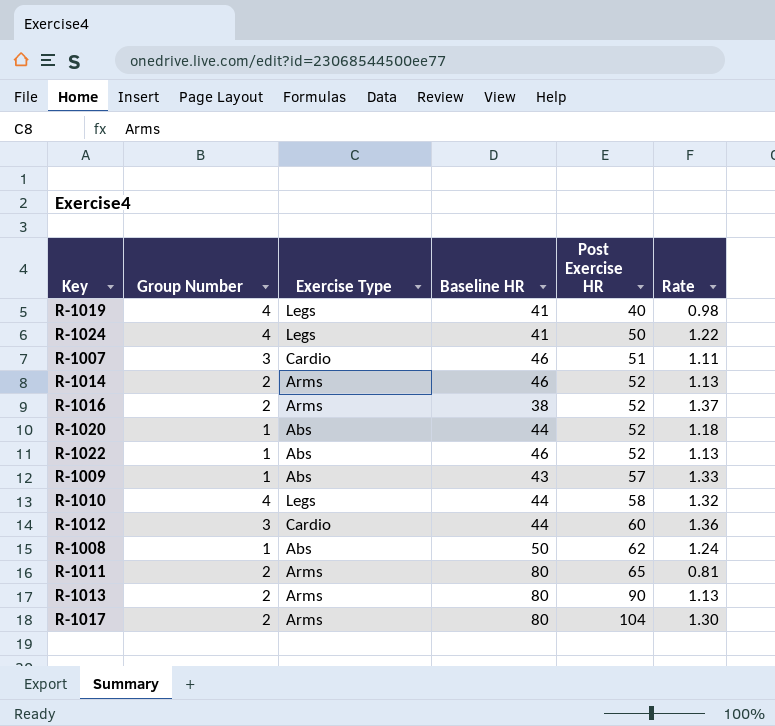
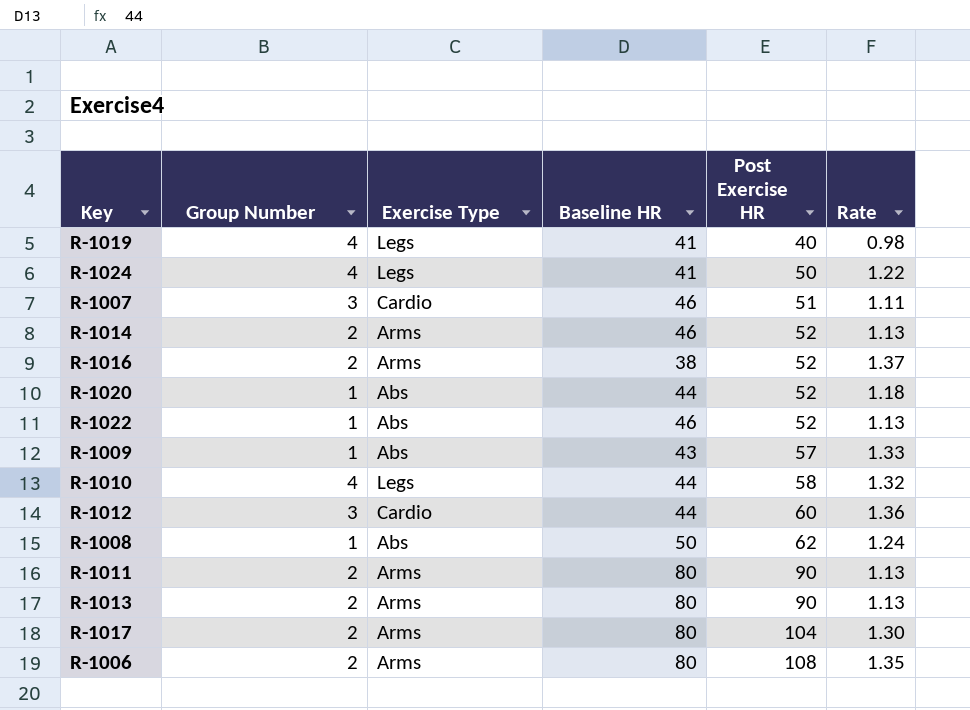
R-1011 | Post Exercise HR: 65 -> 90
R-1011 | Rate: 0.81 -> 1.13
row R-1006: none -> 2 | Arms | 80 | 108 | 1.35

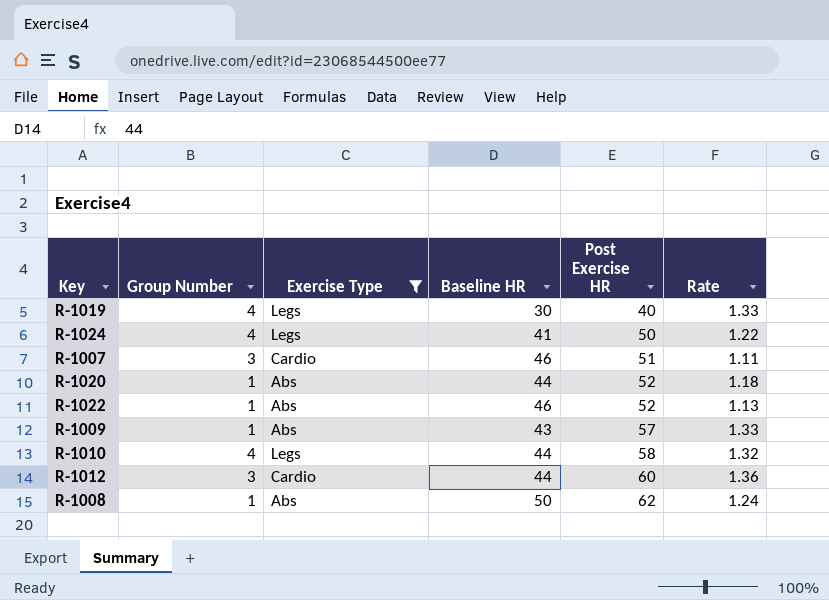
filter: none -> Exercise Type != Arms
R-1019 | Baseline HR: 41 -> 30
R-1019 | Rate: 0.98 -> 1.33

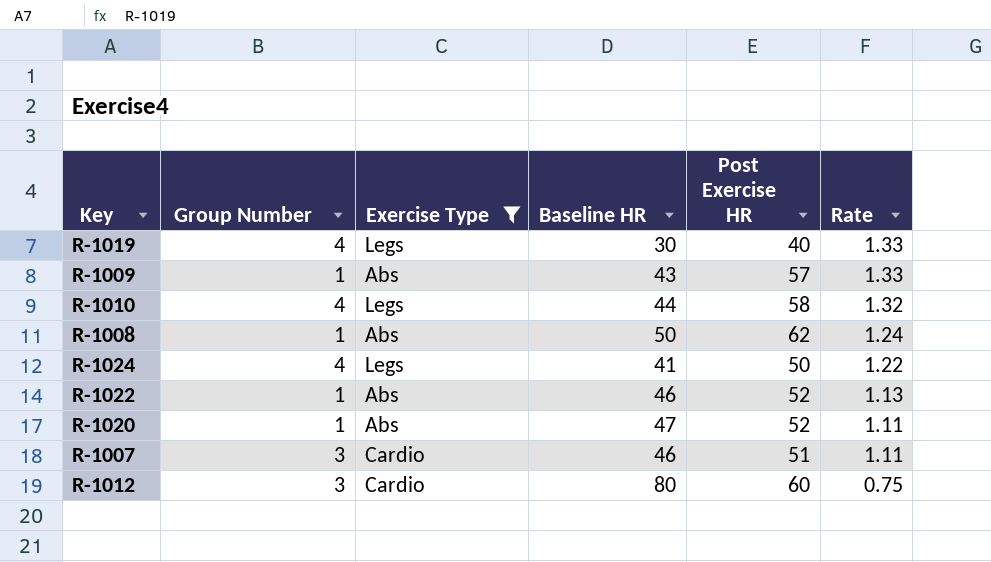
row order: Post Exercise HR ascending -> Rate descending
R-1020 | Baseline HR: 44 -> 47
R-1020 | Rate: 1.18 -> 1.11
R-1012 | Baseline HR: 44 -> 80
R-1012 | Rate: 1.36 -> 0.75

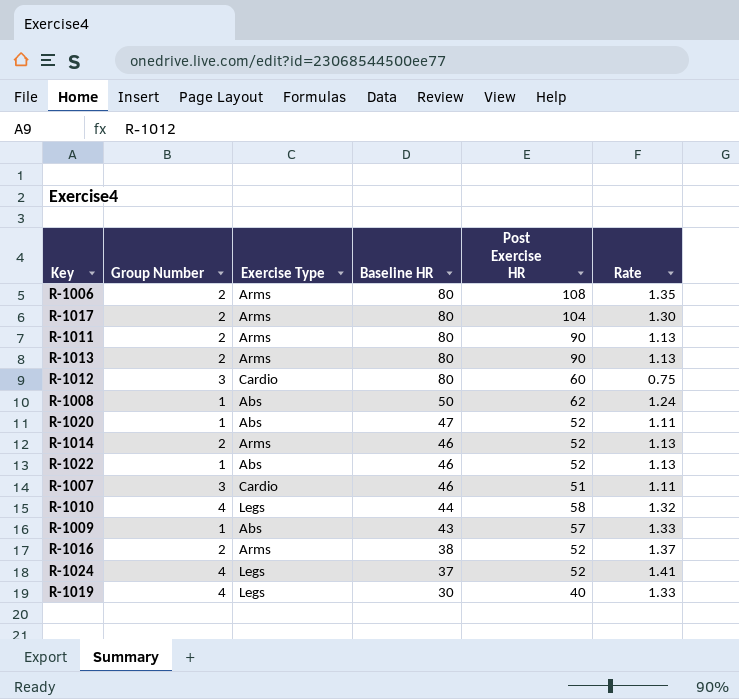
filter: Exercise Type != Arms -> none
row order: Rate descending -> Baseline HR descending
R-1024 | Baseline HR: 41 -> 37
R-1024 | Post Exercise HR: 50 -> 52
R-1024 | Rate: 1.22 -> 1.41

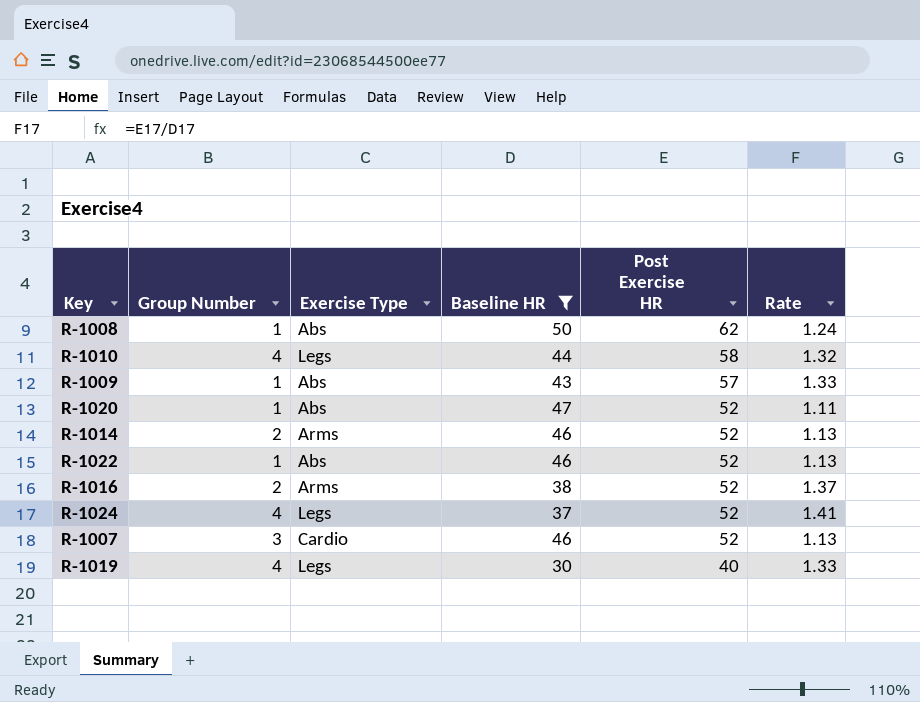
filter: none -> Baseline HR != 80
row order: Baseline HR descending -> Post Exercise HR descending
R-1007 | Post Exercise HR: 51 -> 52
R-1007 | Rate: 1.11 -> 1.13

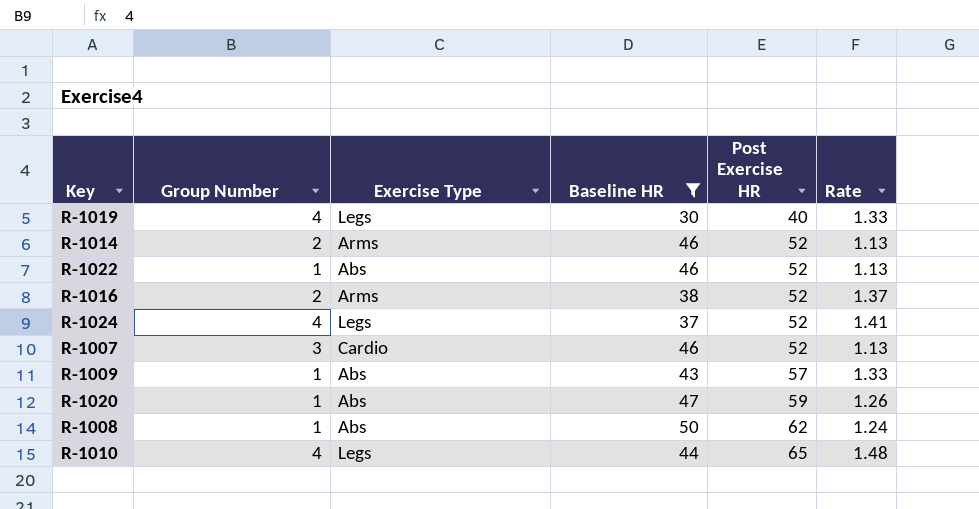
row order: Post Exercise HR descending -> Post Exercise HR ascending
R-1020 | Post Exercise HR: 52 -> 59
R-1020 | Rate: 1.11 -> 1.26
R-1010 | Post Exercise HR: 58 -> 65
R-1010 | Rate: 1.32 -> 1.48

